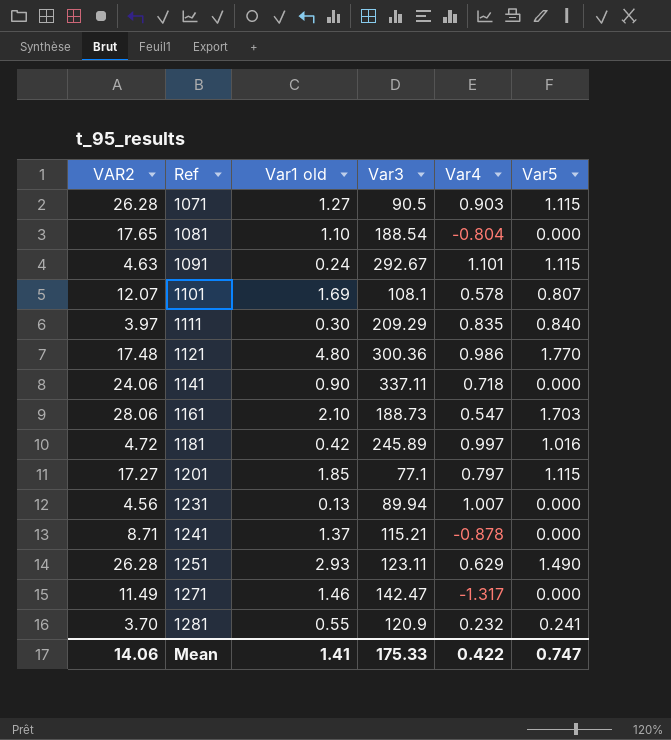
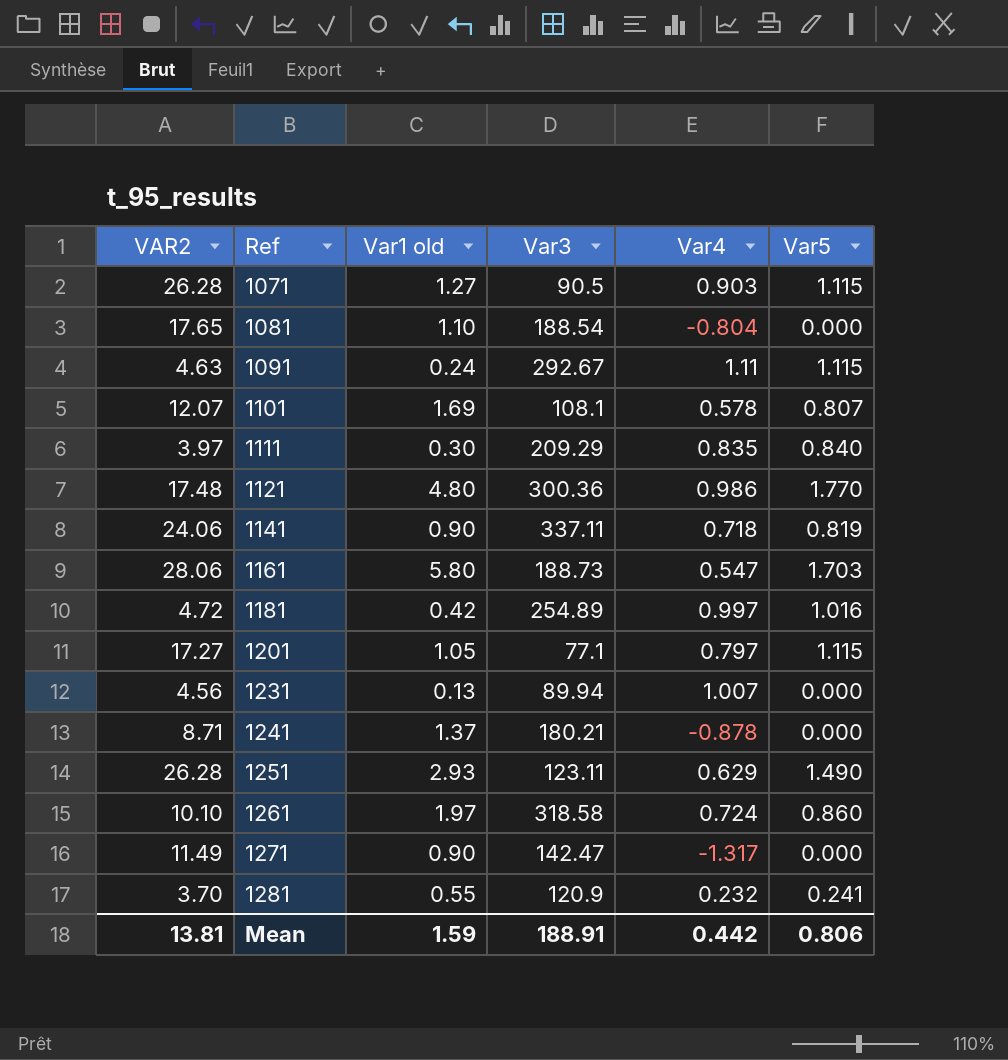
1091 | Var4: 1.101 -> 1.11
1141 | Var5: 0.000 -> 0.819
1161 | Var1 old: 2.10 -> 5.80
1181 | Var3: 245.89 -> 254.89
1201 | Var1 old: 1.85 -> 1.05
1241 | Var3: 115.21 -> 180.21
row 1261: none -> 10.10 | 1.97 | 318.58 | 0.724 | 0.860
1271 | Var1 old: 1.46 -> 0.90
Mean | VAR2: 14.06 -> 13.81
Mean | Var1 old: 1.41 -> 1.59
Mean | Var3: 175.33 -> 188.91
Mean | Var4: 0.422 -> 0.442
Mean | Var5: 0.747 -> 0.806

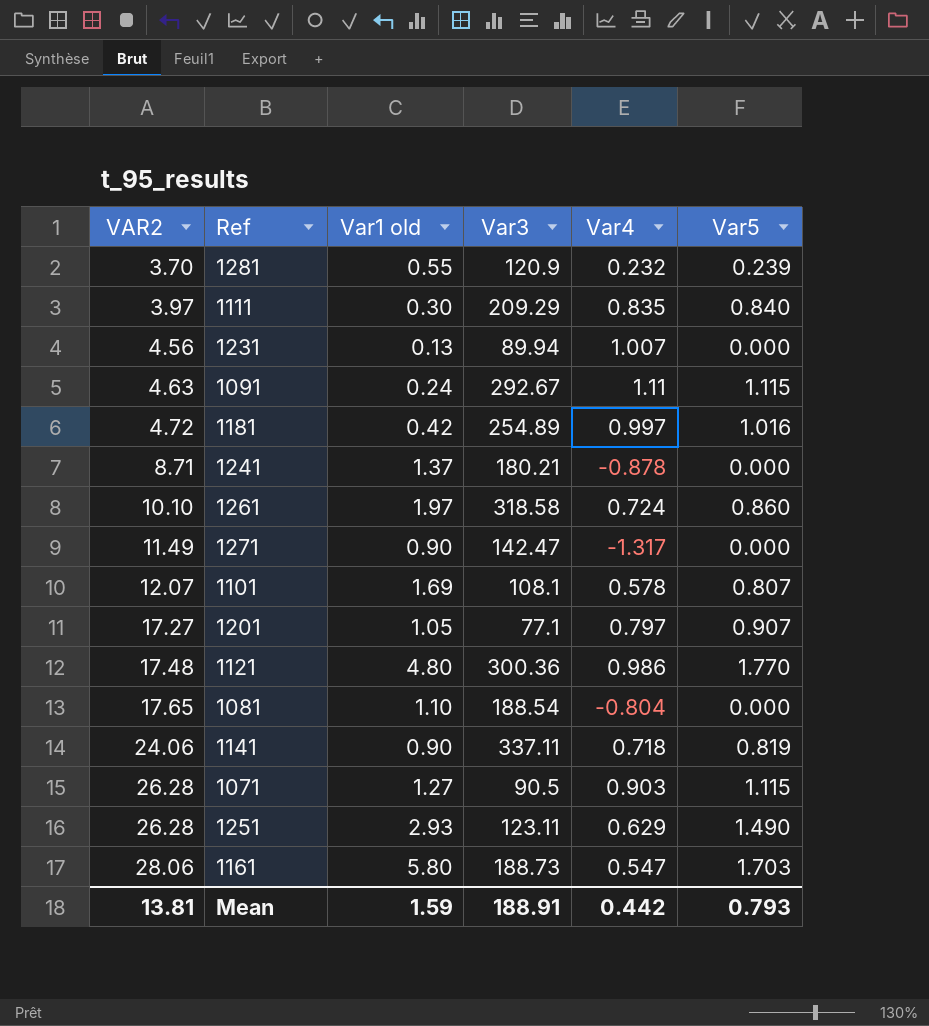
row order: Ref ascending -> VAR2 ascending
1281 | Var5: 0.241 -> 0.239
1201 | Var5: 1.115 -> 0.907
Mean | Var5: 0.806 -> 0.793

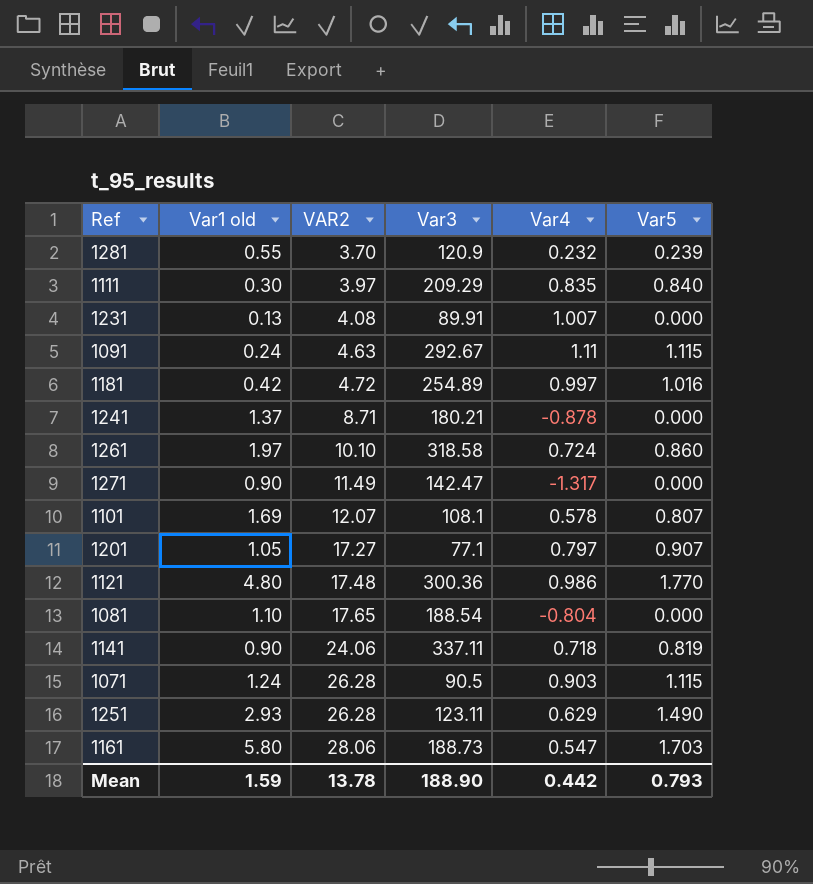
column VAR2 | position: 1 -> 3
1231 | VAR2: 4.56 -> 4.08
1231 | Var3: 89.94 -> 89.91
1071 | Var1 old: 1.27 -> 1.24
Mean | VAR2: 13.81 -> 13.78
Mean | Var3: 188.91 -> 188.90

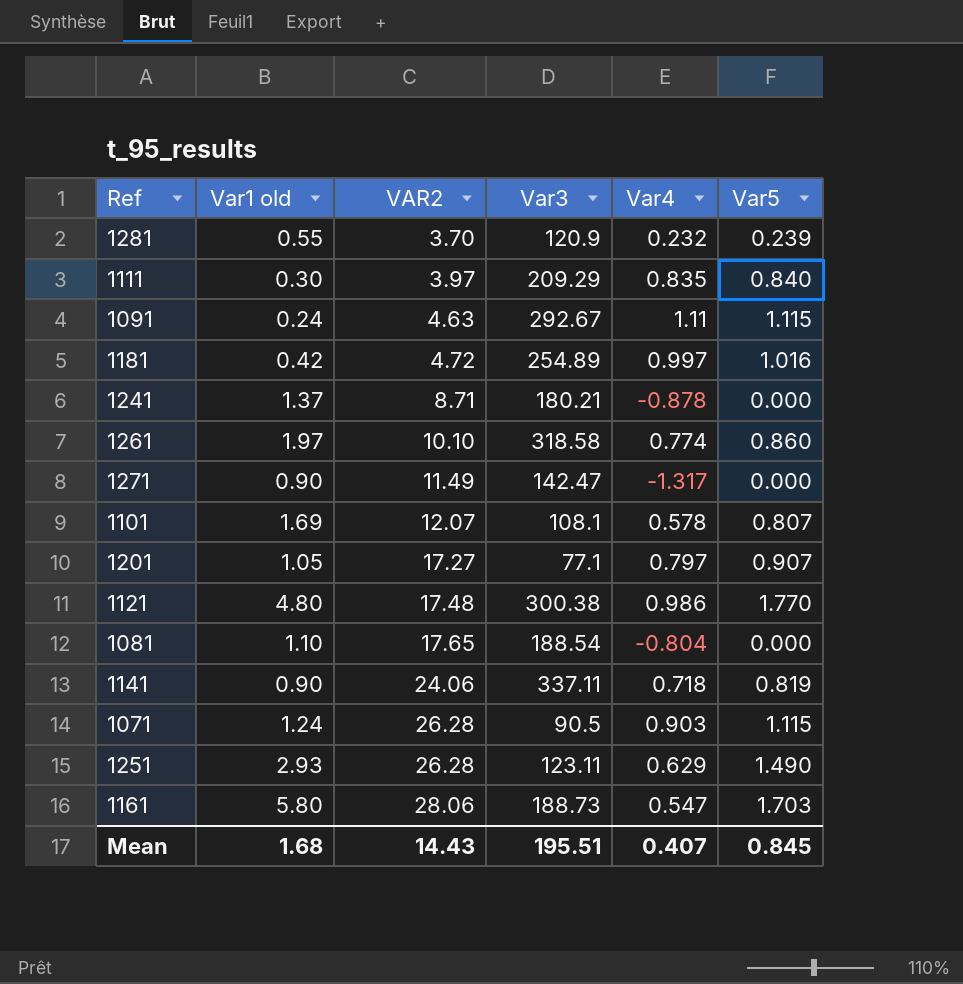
row 1231: 0.13 | 4.08 | 89.91 | 1.007 | 0.000 -> none
1261 | Var4: 0.724 -> 0.774
1121 | Var3: 300.36 -> 300.38
Mean | Var1 old: 1.59 -> 1.68
Mean | VAR2: 13.78 -> 14.43
Mean | Var3: 188.90 -> 195.51
Mean | Var4: 0.442 -> 0.407
Mean | Var5: 0.793 -> 0.845

